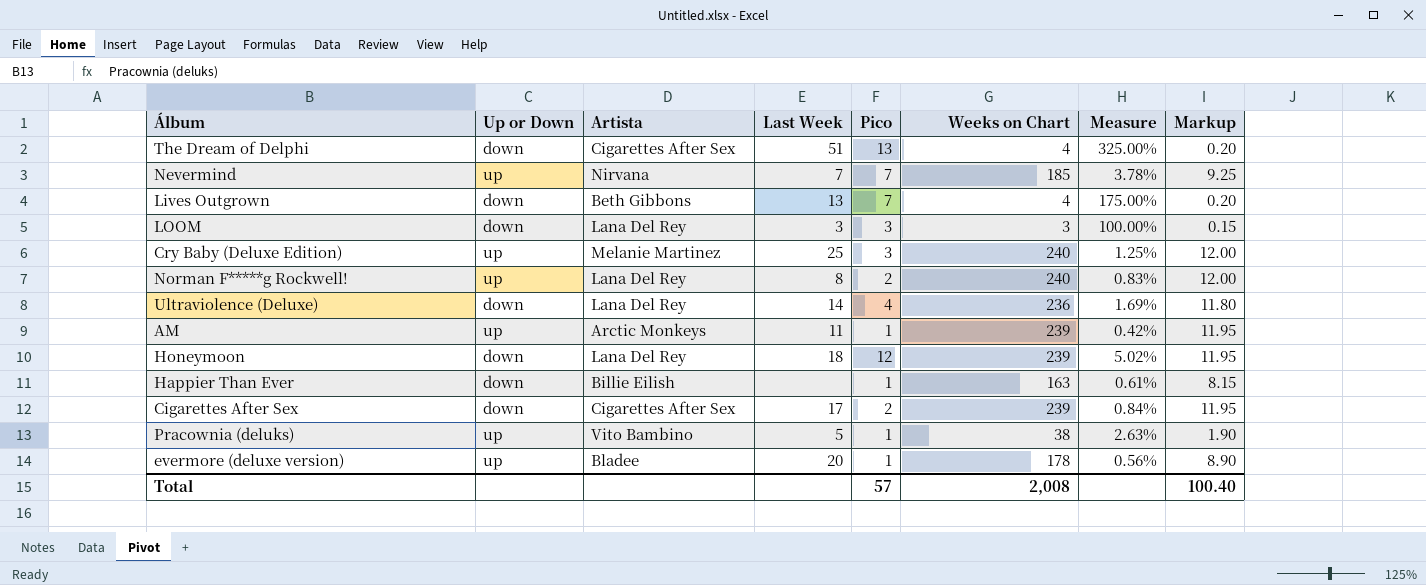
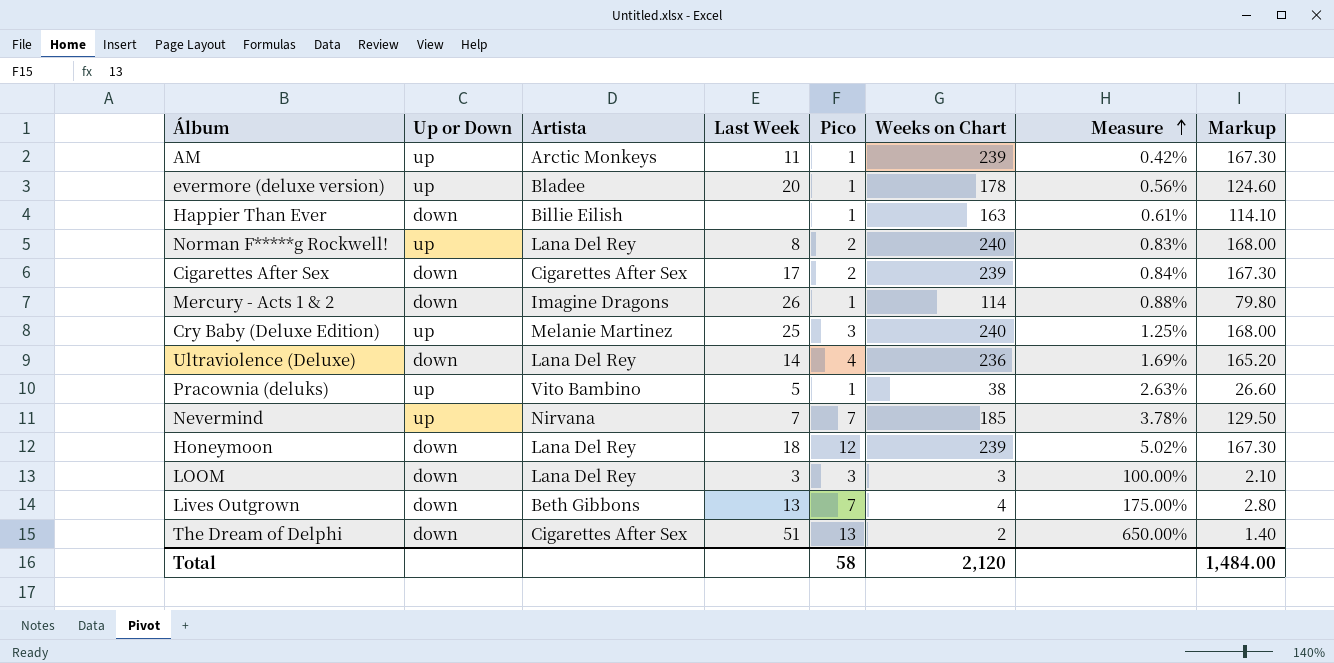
row order: none -> Measure ascending
column Markup | formula: [Weeks on Chart] * 0.05 -> [Weeks on Chart] * 0.7
row Mercury - Acts 1 & 2: none -> down | Imagine Dragons | 26 | 1 | 114 | 0.88% | 79.80
The Dream of Delphi | Weeks on Chart: 4 -> 2
The Dream of Delphi | Measure: 325.00% -> 650.00%
Total | Pico: 57 -> 58
Total | Weeks on Chart: 2,008 -> 2,120
Total | Markup: 100.40 -> 1,484.00

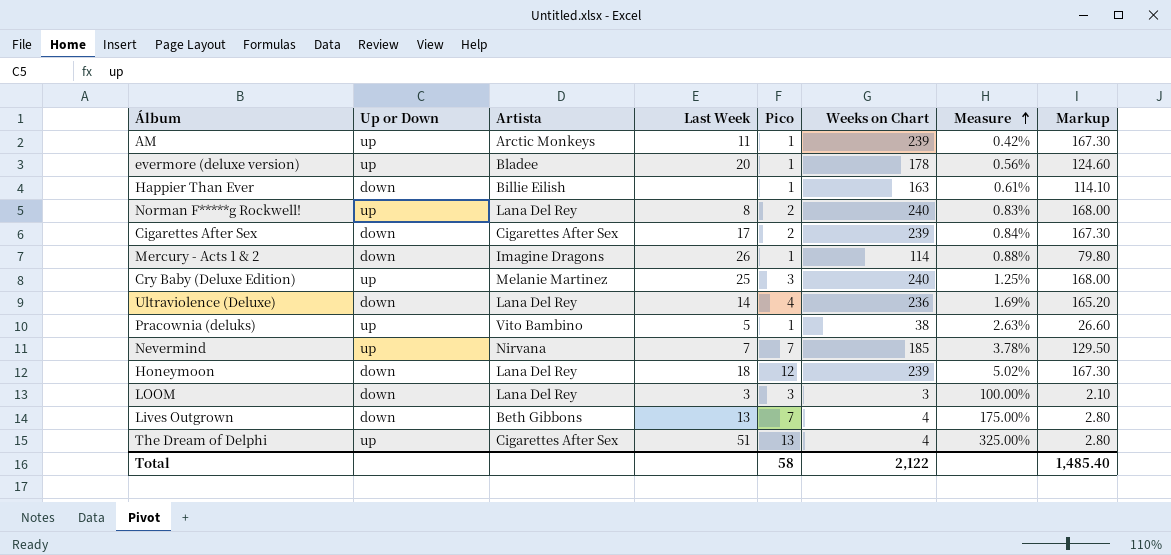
The Dream of Delphi | Up or Down: down -> up
The Dream of Delphi | Weeks on Chart: 2 -> 4
The Dream of Delphi | Measure: 650.00% -> 325.00%
The Dream of Delphi | Markup: 1.40 -> 2.80
Total | Weeks on Chart: 2,120 -> 2,122
Total | Markup: 1,484.00 -> 1,485.40

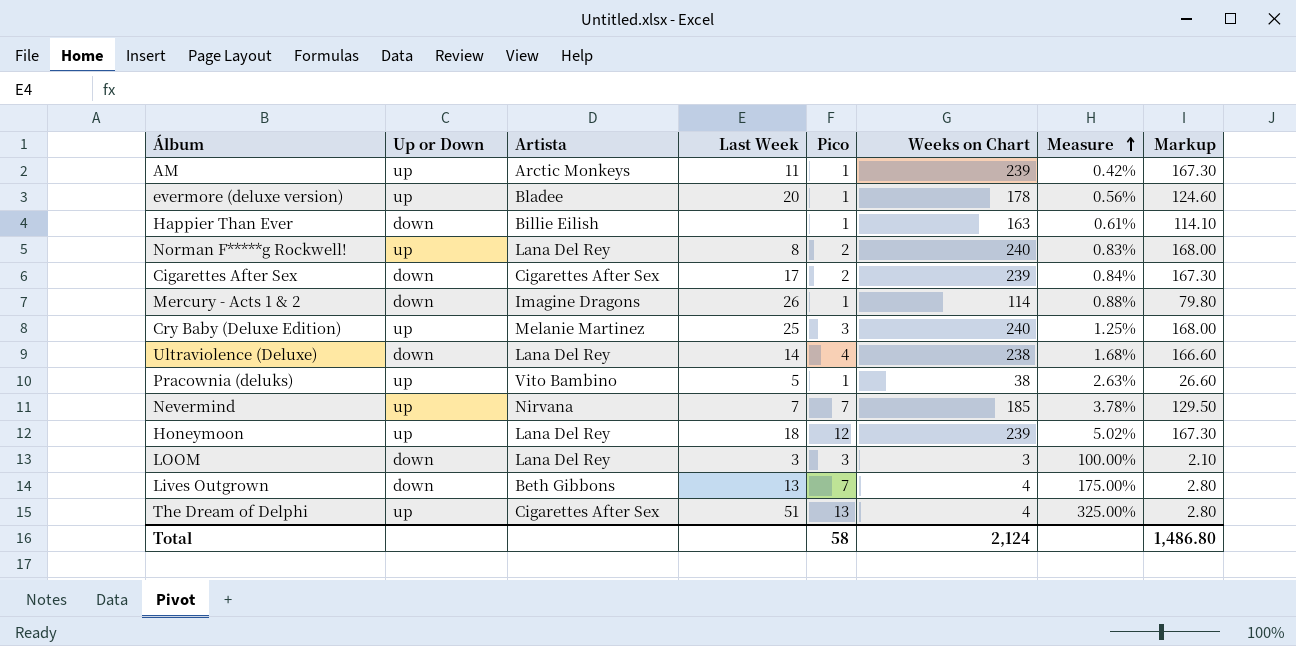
Ultraviolence (Deluxe) | Weeks on Chart: 236 -> 238
Ultraviolence (Deluxe) | Measure: 1.69% -> 1.68%
Ultraviolence (Deluxe) | Markup: 165.20 -> 166.60
Honeymoon | Up or Down: down -> up
Total | Weeks on Chart: 2,122 -> 2,124
Total | Markup: 1,485.40 -> 1,486.80

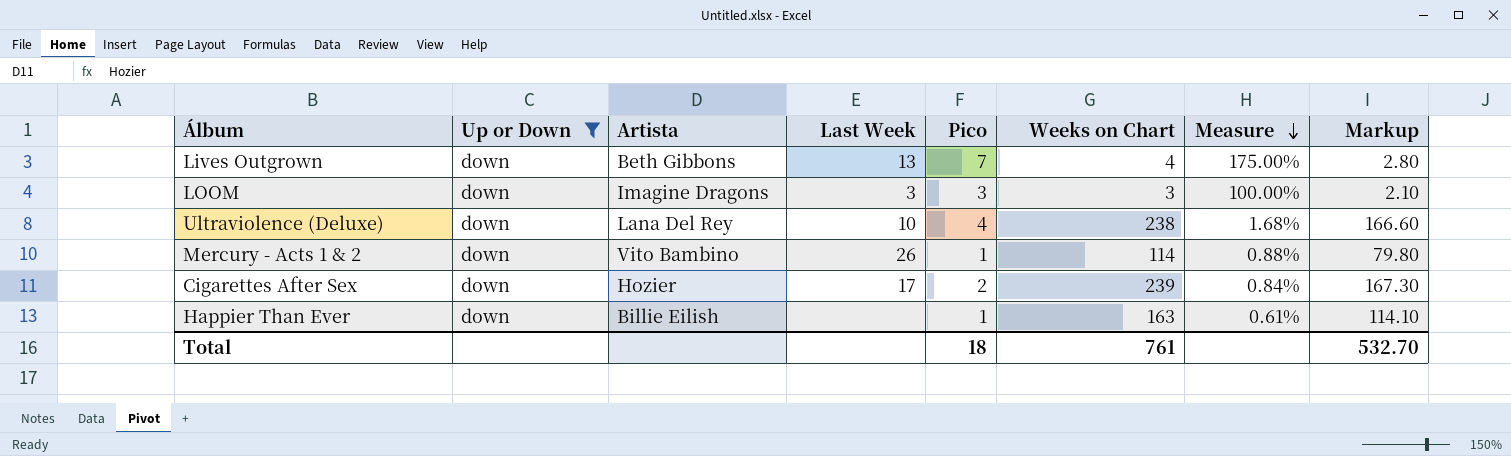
filter: none -> Up or Down = down
row order: Measure ascending -> Measure descending
LOOM | Artista: Lana Del Rey -> Imagine Dragons
Ultraviolence (Deluxe) | Last Week: 14 -> 10
Mercury - Acts 1 & 2 | Artista: Imagine Dragons -> Vito Bambino
Cigarettes After Sex | Artista: Cigarettes After Sex -> Hozier
Total | Pico: 58 -> 18
Total | Weeks on Chart: 2,124 -> 761
Total | Markup: 1,486.80 -> 532.70

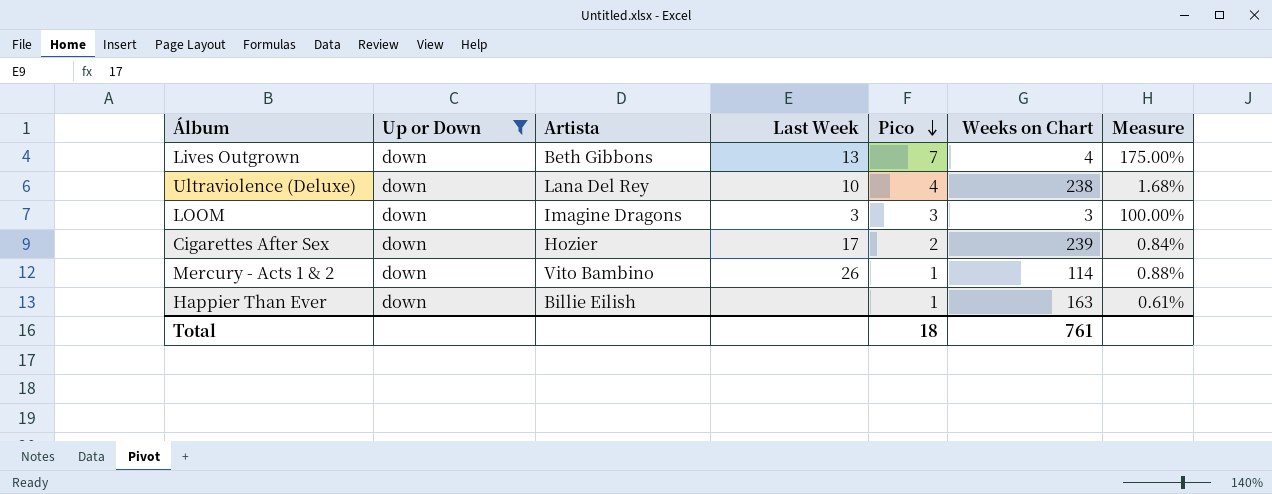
row order: Measure descending -> Pico descending
column Markup | formula: [Weeks on Chart] * 0.7 -> none

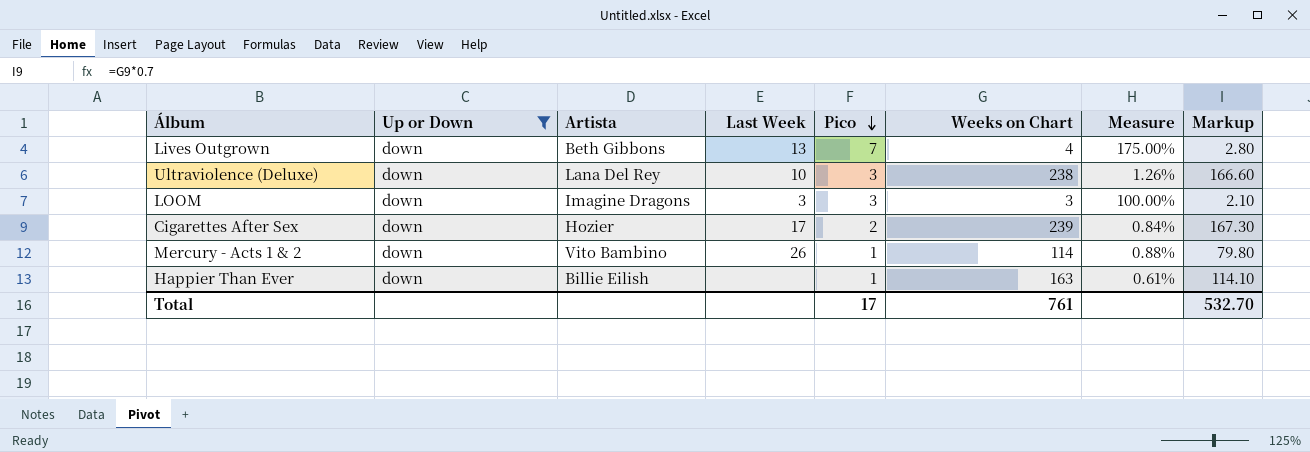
column Markup | formula: none -> [Weeks on Chart] * 0.7
Ultraviolence (Deluxe) | Pico: 4 -> 3
Ultraviolence (Deluxe) | Measure: 1.68% -> 1.26%
Total | Pico: 18 -> 17

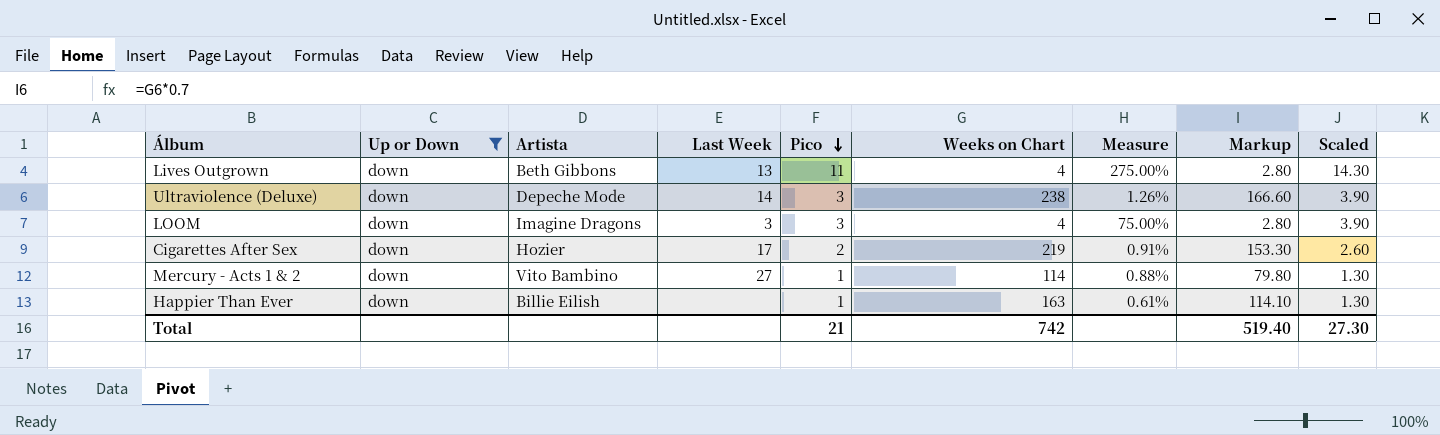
column Scaled | formula: none -> [Pico] * 1.3
Lives Outgrown | Pico: 7 -> 11
Lives Outgrown | Measure: 175.00% -> 275.00%
Ultraviolence (Deluxe) | Artista: Lana Del Rey -> Depeche Mode
Ultraviolence (Deluxe) | Last Week: 10 -> 14
LOOM | Weeks on Chart: 3 -> 4
LOOM | Measure: 100.00% -> 75.00%
LOOM | Markup: 2.10 -> 2.80
Cigarettes After Sex | Weeks on Chart: 239 -> 219
Cigarettes After Sex | Measure: 0.84% -> 0.91%
Cigarettes After Sex | Markup: 167.30 -> 153.30
Mercury - Acts 1 & 2 | Last Week: 26 -> 27
Total | Pico: 17 -> 21
Total | Weeks on Chart: 761 -> 742
Total | Markup: 532.70 -> 519.40

